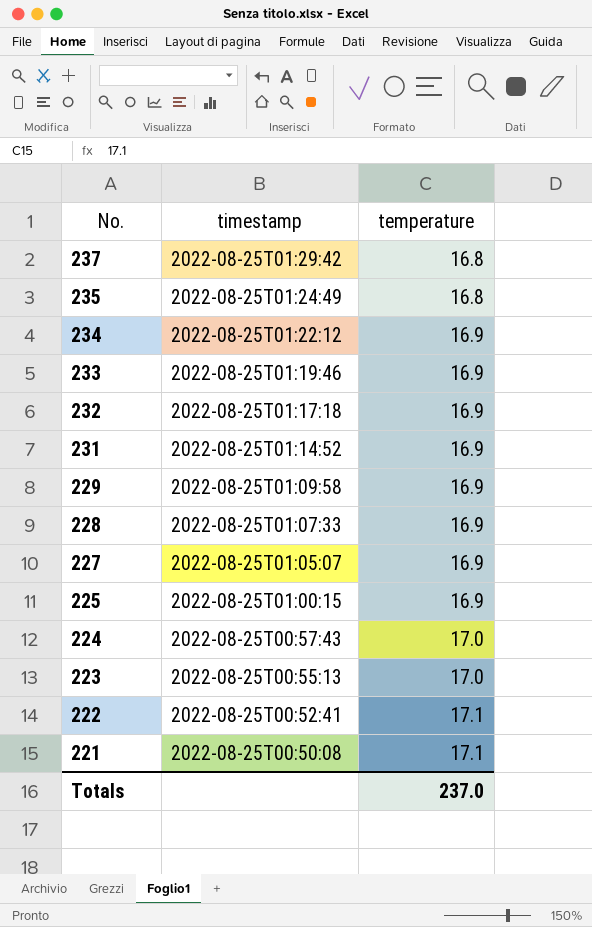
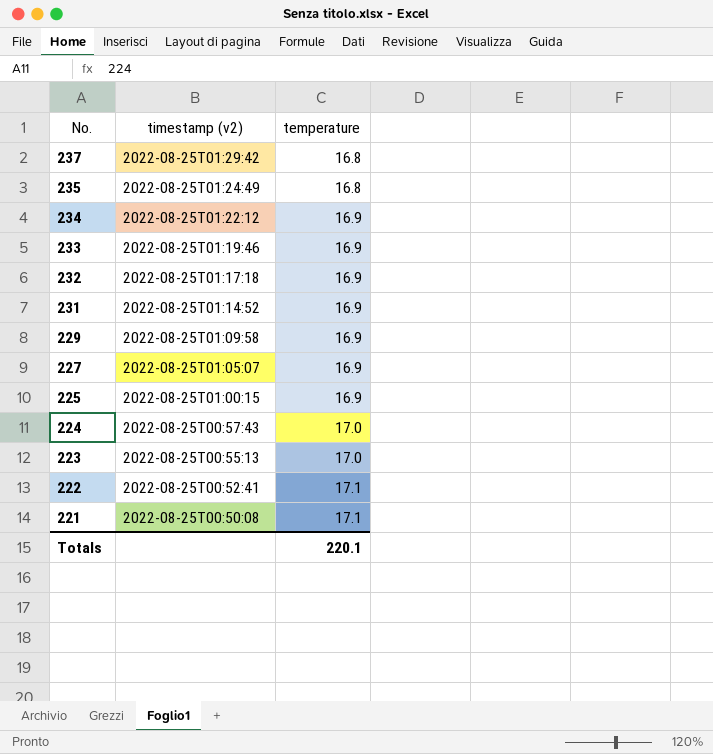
column name: timestamp -> timestamp (v2)
row 228: 2022-08-25T01:07:33 | 16.9 -> none
Totals | temperature: 237.0 -> 220.1

